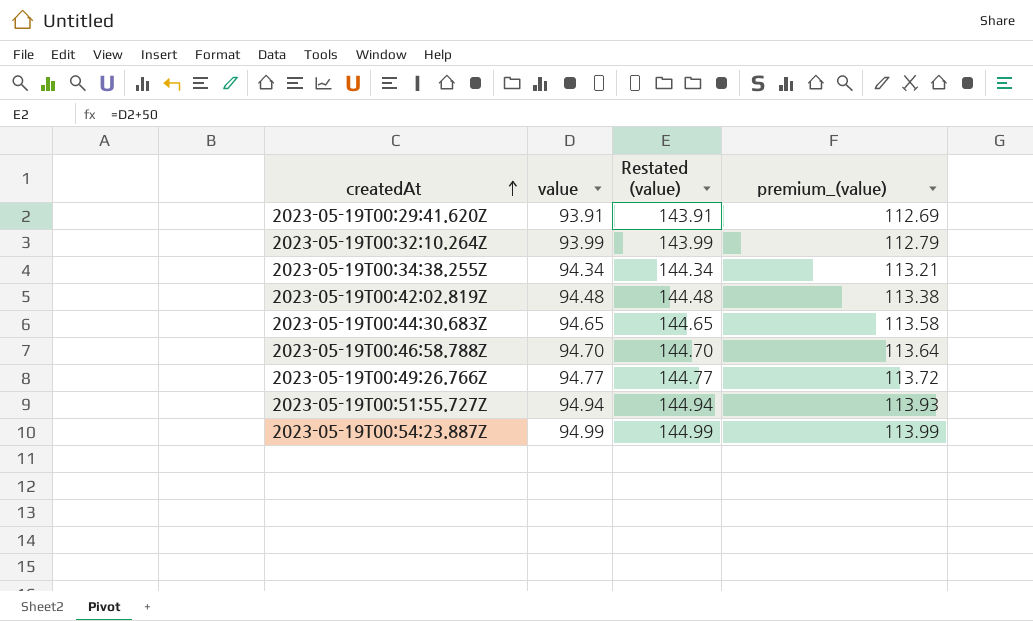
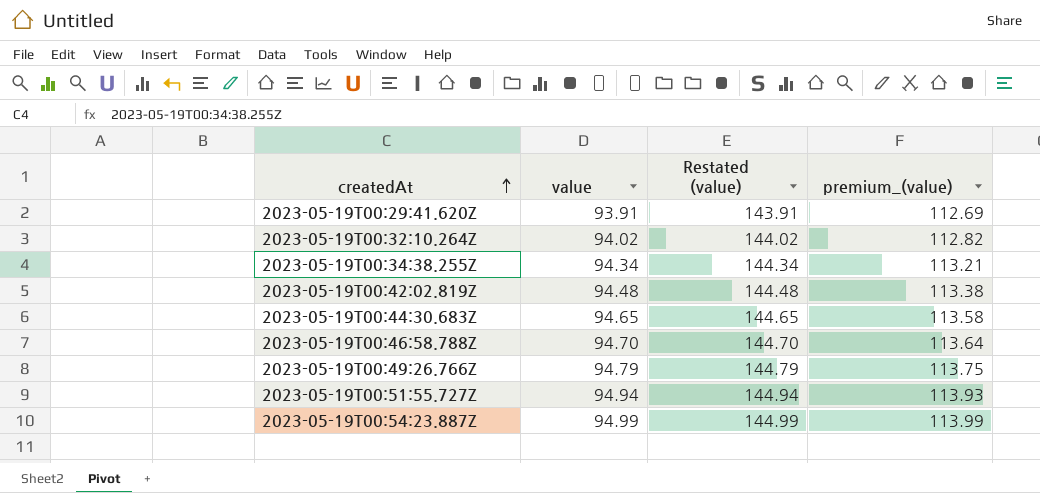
2023-05-19T00:32:10.264Z | value: 93.99 -> 94.02
2023-05-19T00:32:10.264Z | Restated (value): 143.99 -> 144.02
2023-05-19T00:32:10.264Z | premium_(value): 112.79 -> 112.82
2023-05-19T00:49:26.766Z | value: 94.77 -> 94.79
2023-05-19T00:49:26.766Z | Restated (value): 144.77 -> 144.79
2023-05-19T00:49:26.766Z | premium_(value): 113.72 -> 113.75

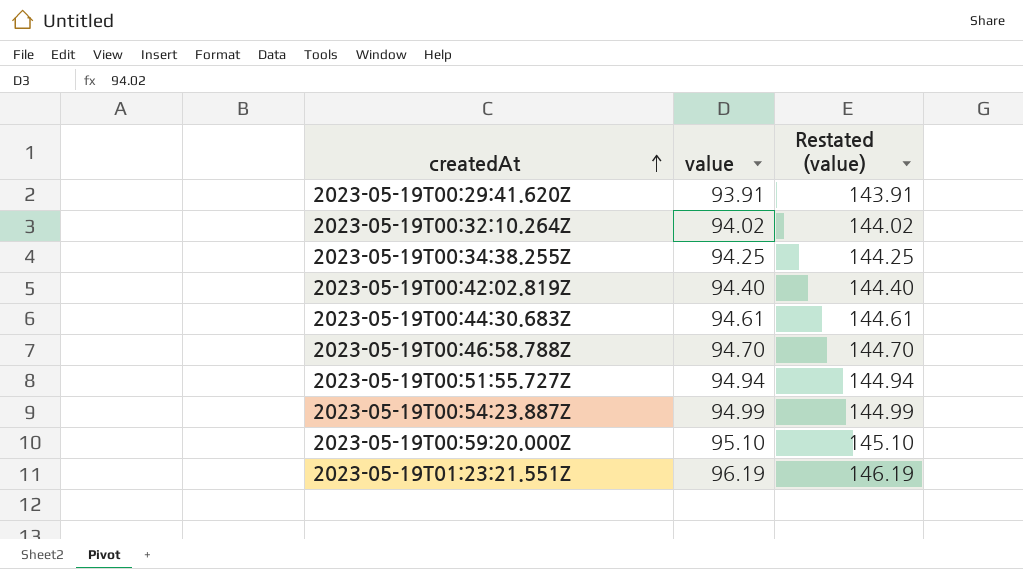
column premium_(value) | formula: [value] * 1.2 -> none
row 2023-05-19T00:49:26.766Z: 94.79 | 144.79 | 113.75 -> none
2023-05-19T00:34:38.255Z | value: 94.34 -> 94.25
2023-05-19T00:34:38.255Z | Restated (value): 144.34 -> 144.25
2023-05-19T00:42:02.819Z | value: 94.48 -> 94.40
2023-05-19T00:42:02.819Z | Restated (value): 144.48 -> 144.40
2023-05-19T00:44:30.683Z | value: 94.65 -> 94.61
2023-05-19T00:44:30.683Z | Restated (value): 144.65 -> 144.61
row 2023-05-19T00:59:20.000Z: none -> 95.10 | 145.10
row 2023-05-19T01:23:21.551Z: none -> 96.19 | 146.19

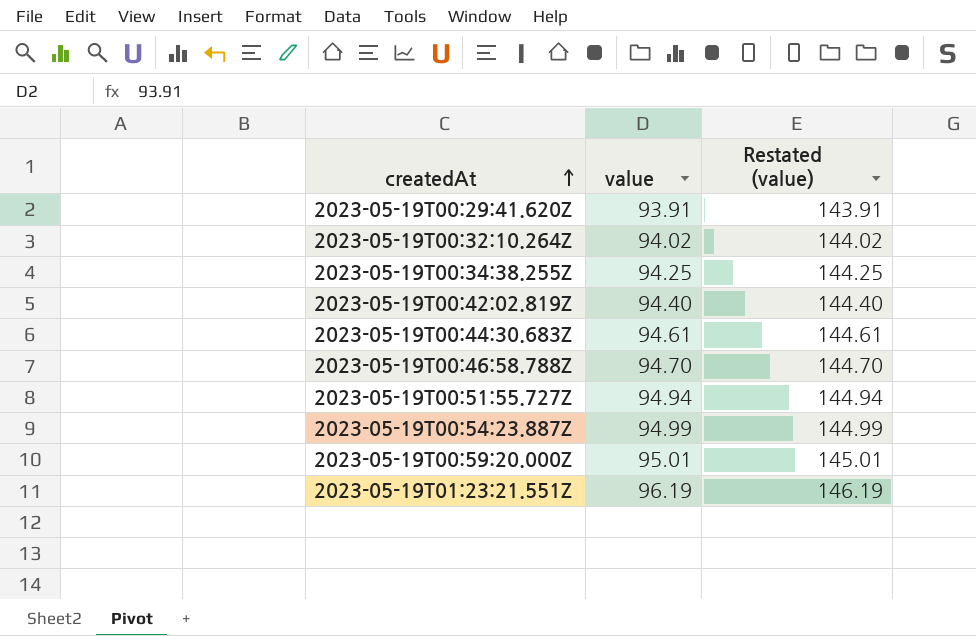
2023-05-19T00:59:20.000Z | value: 95.10 -> 95.01
2023-05-19T00:59:20.000Z | Restated (value): 145.10 -> 145.01

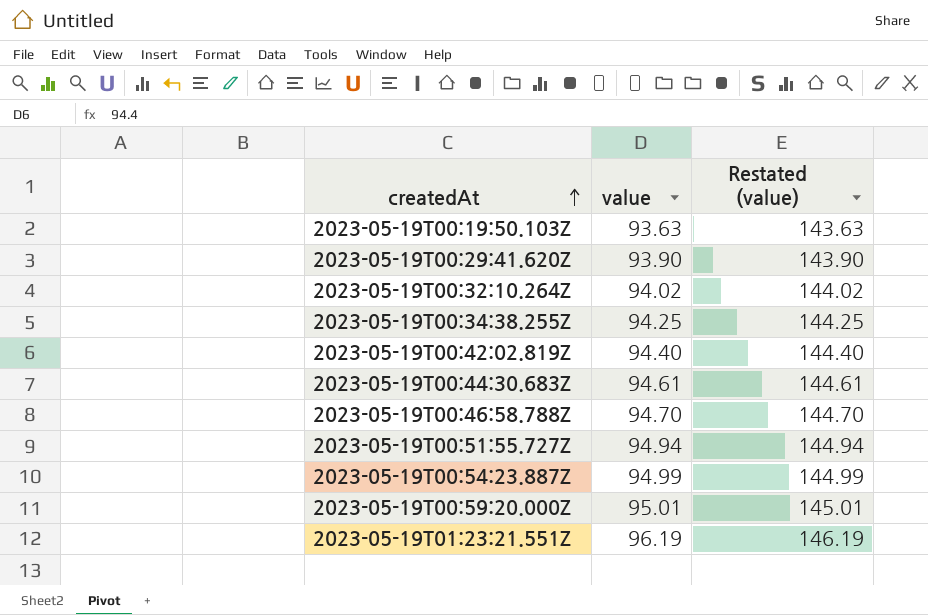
row 2023-05-19T00:19:50.103Z: none -> 93.63 | 143.63
2023-05-19T00:29:41.620Z | value: 93.91 -> 93.90
2023-05-19T00:29:41.620Z | Restated (value): 143.91 -> 143.90

